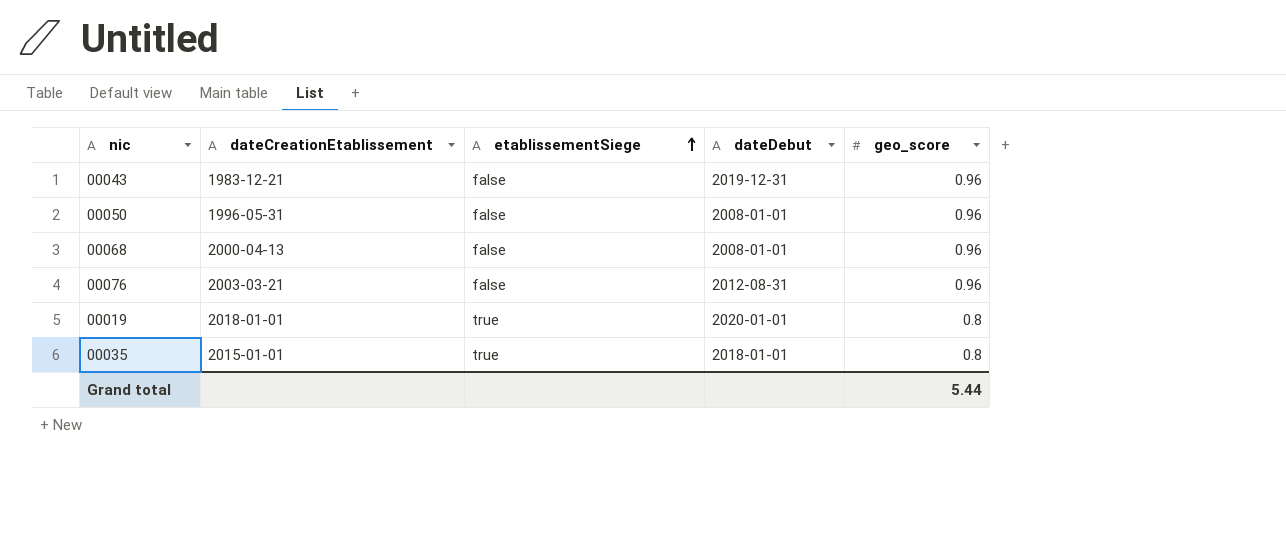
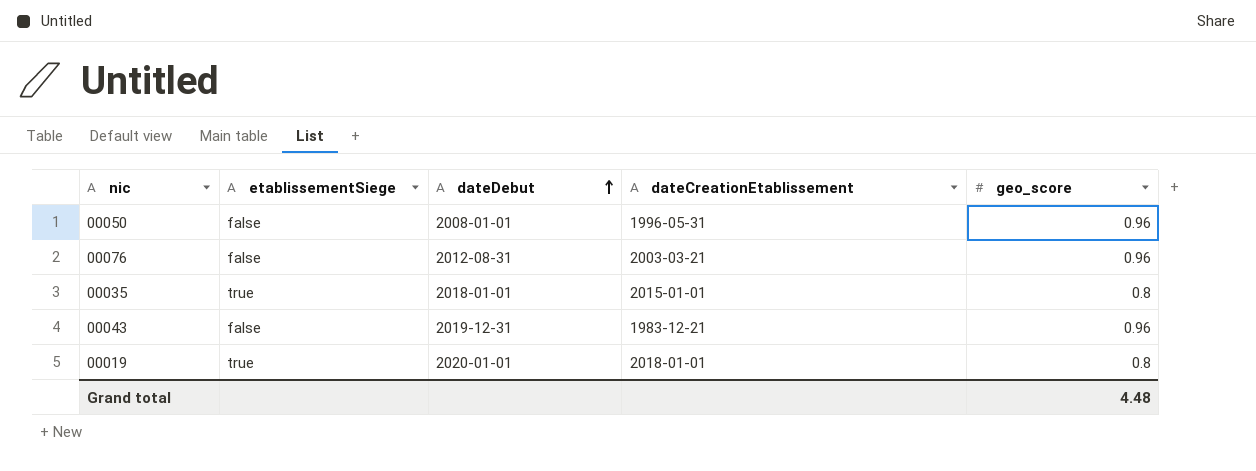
row order: etablissementSiege ascending -> dateDebut ascending
column dateCreationEtablissement | position: 2 -> 4
row 00068: 2000-04-13 | false | 2008-01-01 | 0.96 -> none
Grand total | geo_score: 5.44 -> 4.48

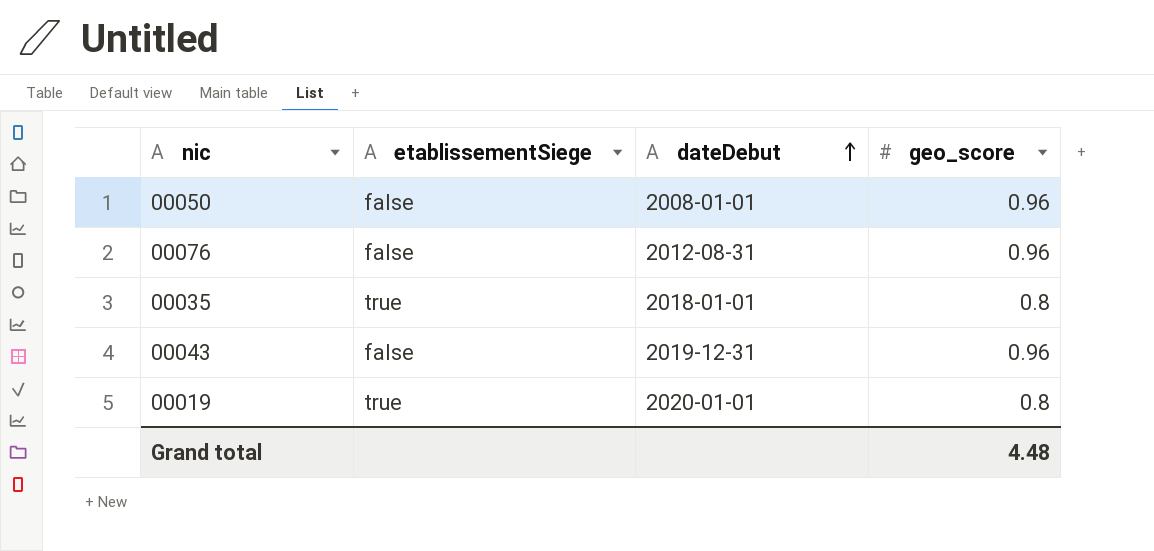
column dateCreationEtablissement | position: 4 -> none

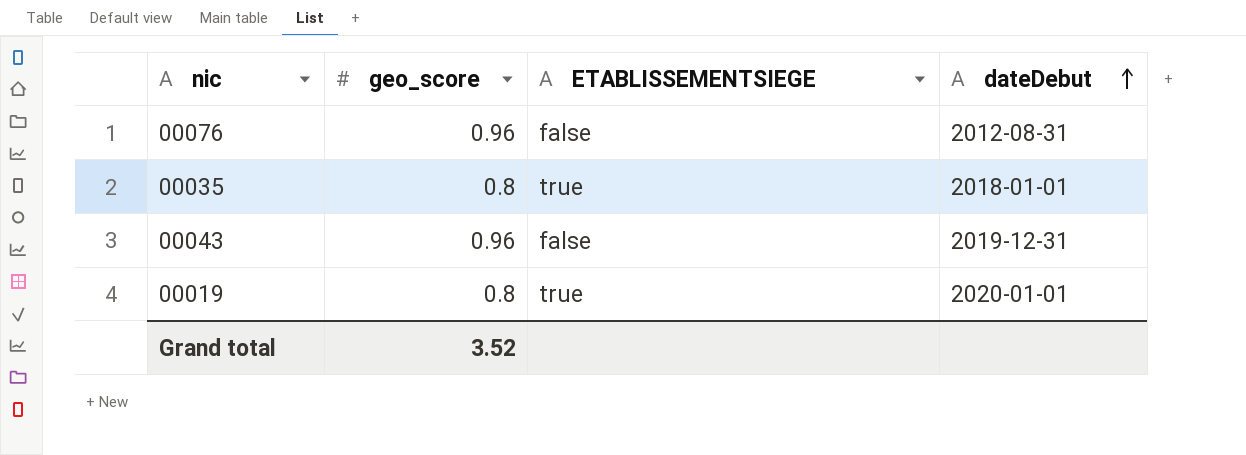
column geo_score | position: 4 -> 2
column name: etablissementSiege -> ETABLISSEMENTSIEGE
row 00050: false | 2008-01-01 | 0.96 -> none
Grand total | geo_score: 4.48 -> 3.52

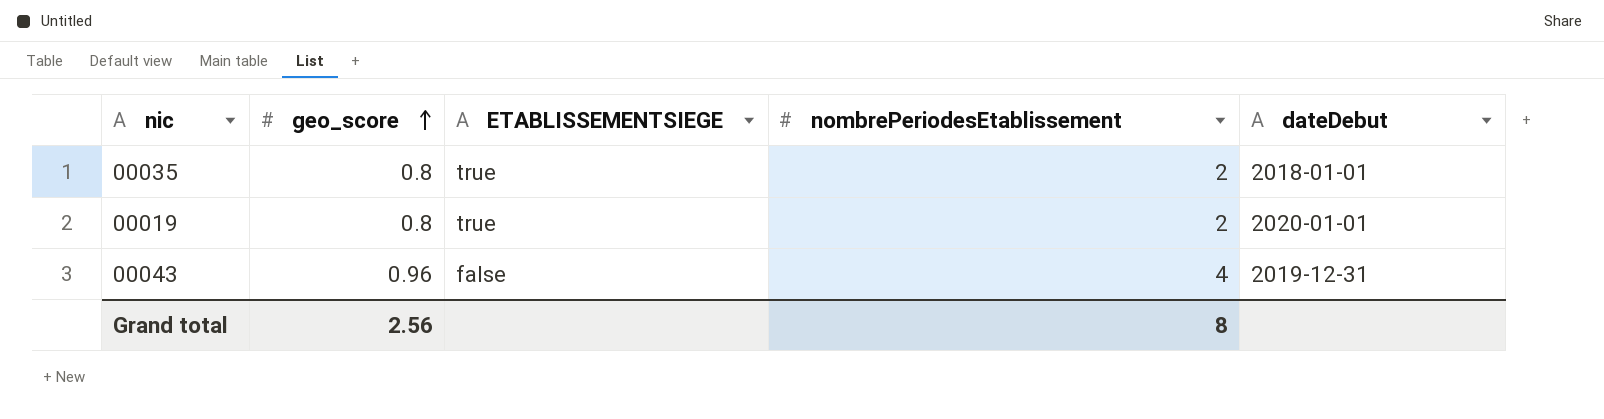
row order: dateDebut ascending -> geo_score ascending
column nombrePeriodesEtablissement | position: none -> 4
row 00076: 0.96 | false | 2012-08-31 -> none
Grand total | geo_score: 3.52 -> 2.56

